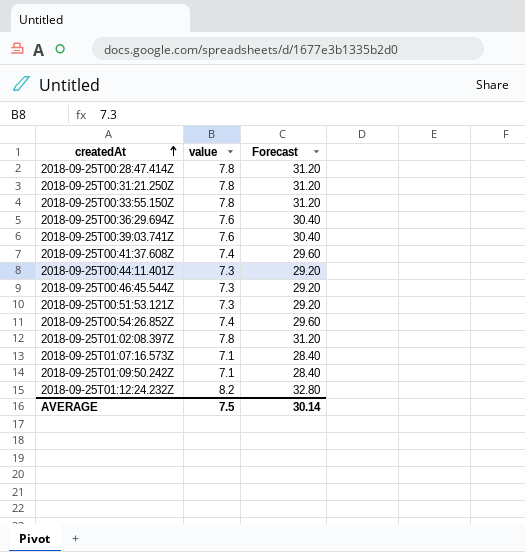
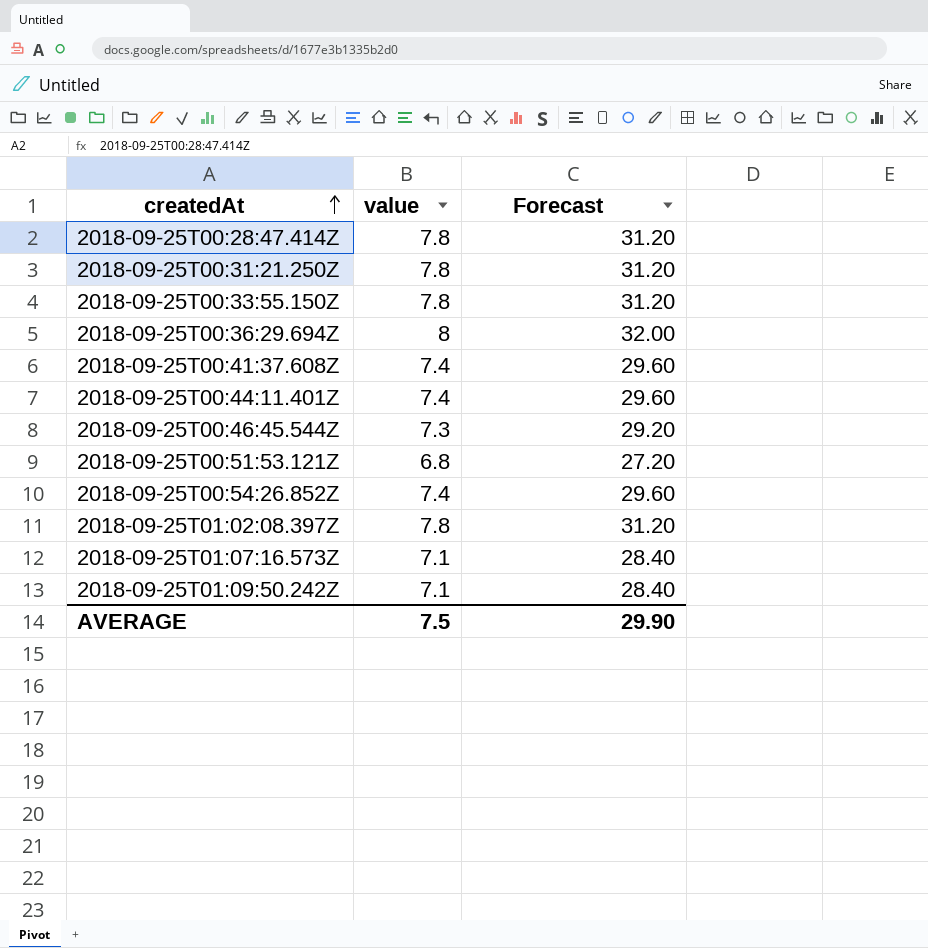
row 2018-09-25T00:39:03.741Z: 7.6 | 30.40 -> none
row 2018-09-25T01:12:24.232Z: 8.2 | 32.80 -> none
2018-09-25T00:36:29.694Z | value: 7.6 -> 8
2018-09-25T00:36:29.694Z | Forecast: 30.40 -> 32.00
2018-09-25T00:44:11.401Z | value: 7.3 -> 7.4
2018-09-25T00:44:11.401Z | Forecast: 29.20 -> 29.60
2018-09-25T00:51:53.121Z | value: 7.3 -> 6.8
2018-09-25T00:51:53.121Z | Forecast: 29.20 -> 27.20
AVERAGE | Forecast: 30.14 -> 29.90

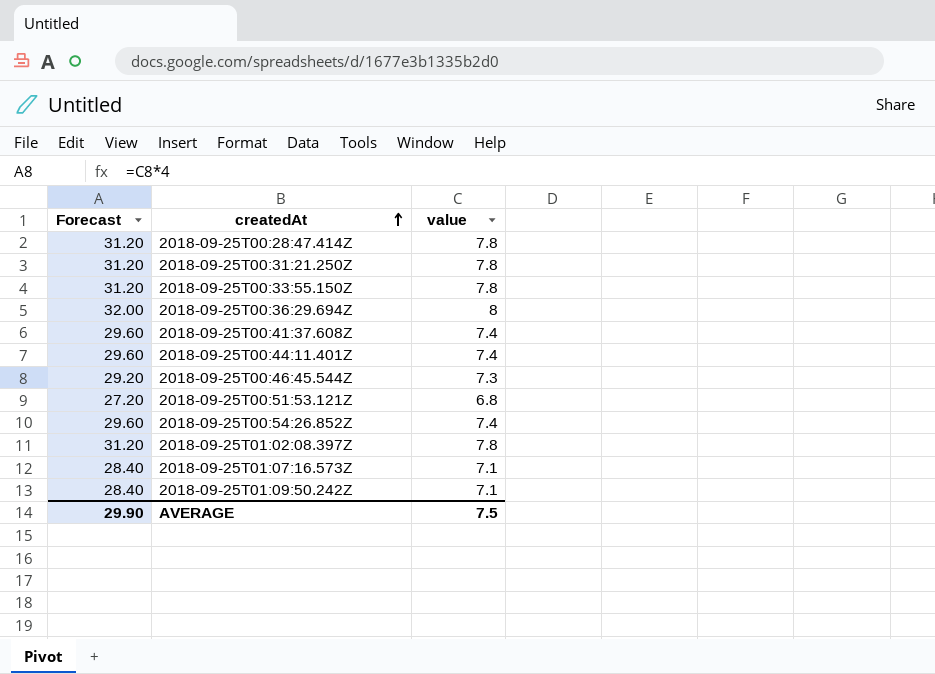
column Forecast | position: 3 -> 1

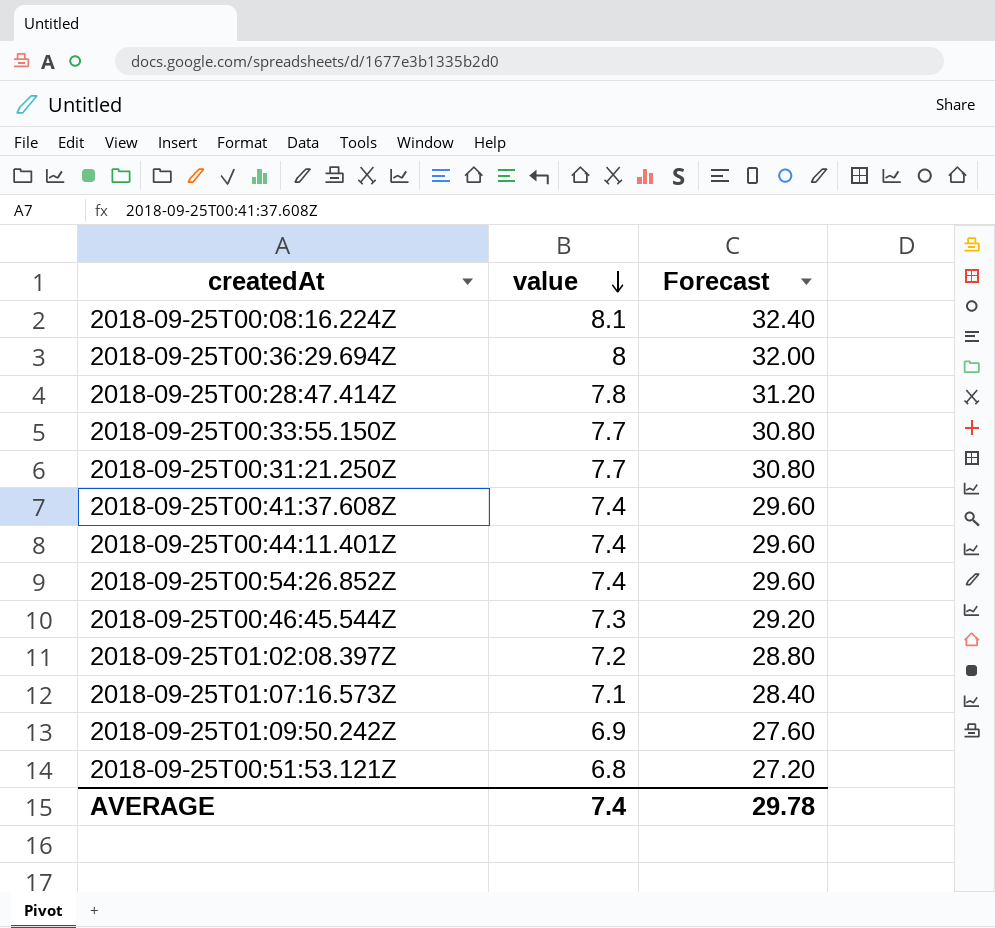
row order: createdAt ascending -> value descending
column Forecast | position: 1 -> 3
row 2018-09-25T00:08:16.224Z: none -> 8.1 | 32.40
2018-09-25T00:33:55.150Z | value: 7.8 -> 7.7
2018-09-25T00:33:55.150Z | Forecast: 31.20 -> 30.80
2018-09-25T00:31:21.250Z | value: 7.8 -> 7.7
2018-09-25T00:31:21.250Z | Forecast: 31.20 -> 30.80
2018-09-25T01:02:08.397Z | value: 7.8 -> 7.2
2018-09-25T01:02:08.397Z | Forecast: 31.20 -> 28.80
2018-09-25T01:09:50.242Z | value: 7.1 -> 6.9
2018-09-25T01:09:50.242Z | Forecast: 28.40 -> 27.60
AVERAGE | value: 7.5 -> 7.4
AVERAGE | Forecast: 29.90 -> 29.78

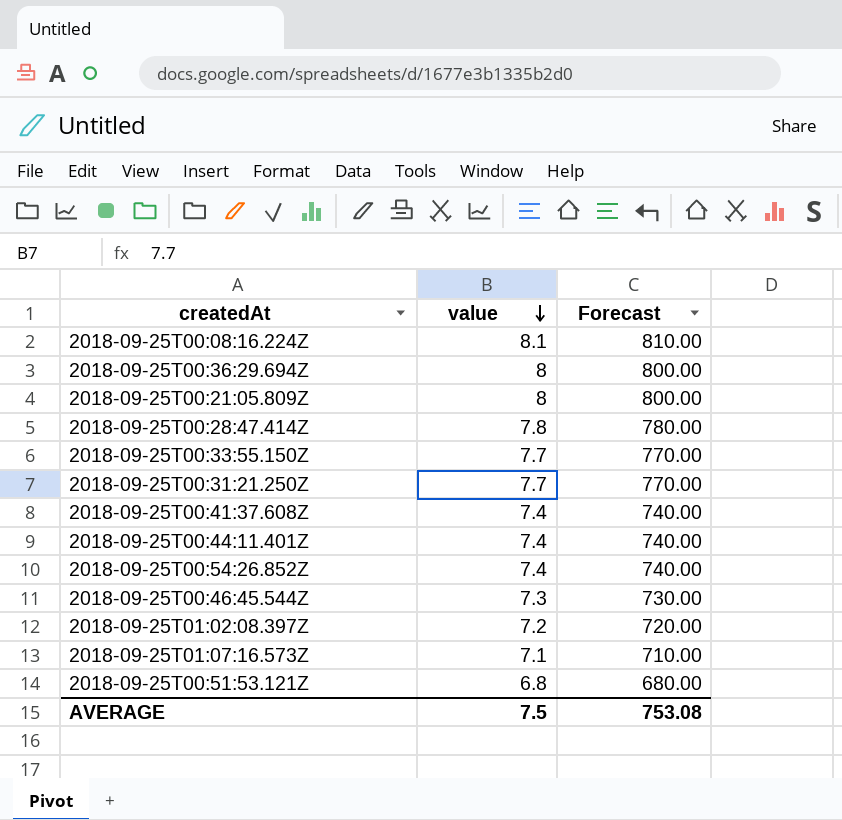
column Forecast | formula: [value] * 4 -> [value] * 100
row 2018-09-25T01:09:50.242Z: 6.9 | 27.60 -> none
row 2018-09-25T00:21:05.809Z: none -> 8 | 800.00
AVERAGE | value: 7.4 -> 7.5
AVERAGE | Forecast: 29.78 -> 753.08

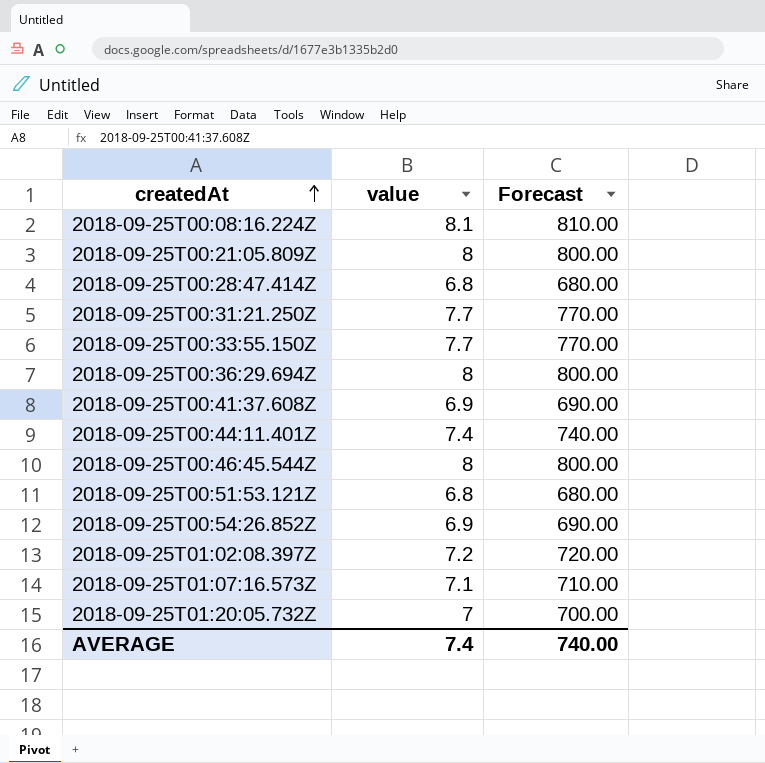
row order: value descending -> createdAt ascending
2018-09-25T00:28:47.414Z | value: 7.8 -> 6.8
2018-09-25T00:28:47.414Z | Forecast: 780.00 -> 680.00
2018-09-25T00:41:37.608Z | value: 7.4 -> 6.9
2018-09-25T00:41:37.608Z | Forecast: 740.00 -> 690.00
2018-09-25T00:46:45.544Z | value: 7.3 -> 8
2018-09-25T00:46:45.544Z | Forecast: 730.00 -> 800.00
2018-09-25T00:54:26.852Z | value: 7.4 -> 6.9
2018-09-25T00:54:26.852Z | Forecast: 740.00 -> 690.00
row 2018-09-25T01:20:05.732Z: none -> 7 | 700.00
AVERAGE | value: 7.5 -> 7.4
AVERAGE | Forecast: 753.08 -> 740.00

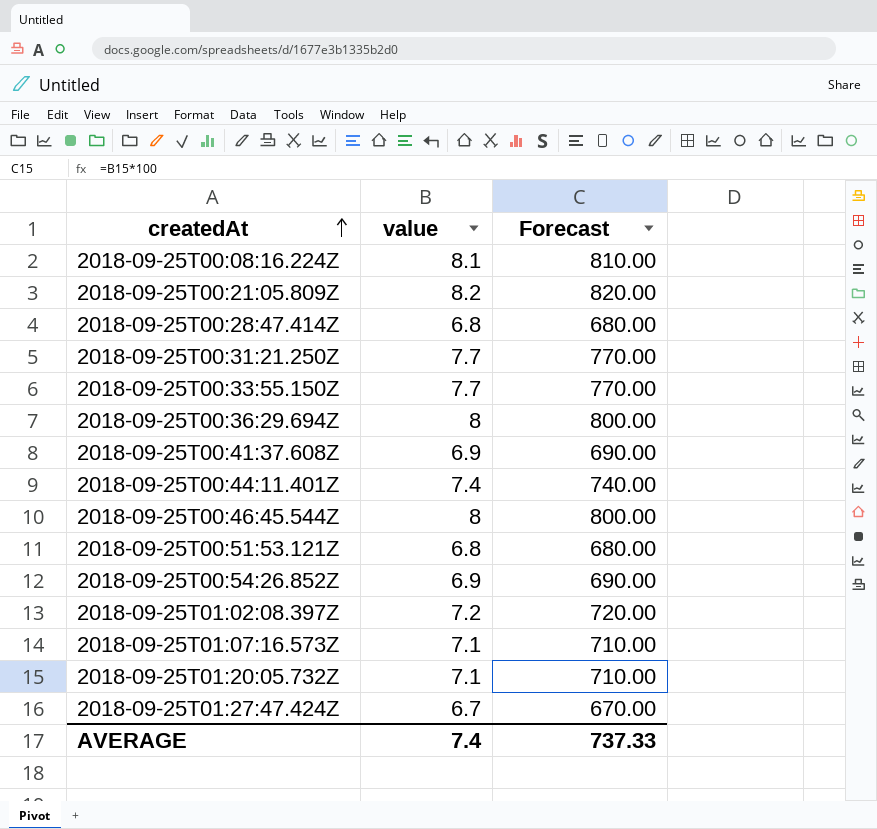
2018-09-25T00:21:05.809Z | value: 8 -> 8.2
2018-09-25T00:21:05.809Z | Forecast: 800.00 -> 820.00
2018-09-25T01:20:05.732Z | value: 7 -> 7.1
2018-09-25T01:20:05.732Z | Forecast: 700.00 -> 710.00
row 2018-09-25T01:27:47.424Z: none -> 6.7 | 670.00
AVERAGE | Forecast: 740.00 -> 737.33

